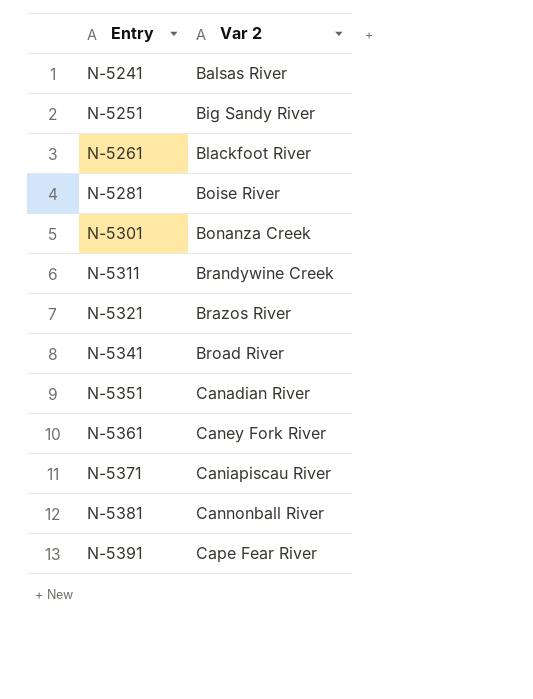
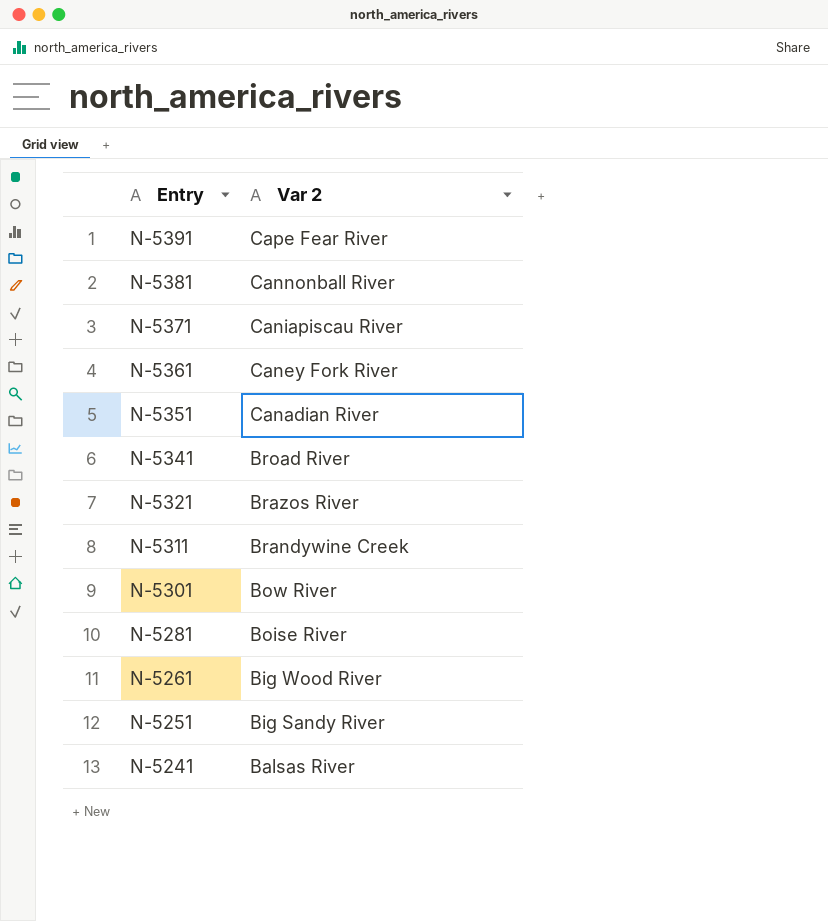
row order: Entry ascending -> Entry descending
N-5301 | Var 2: Bonanza Creek -> Bow River
N-5261 | Var 2: Blackfoot River -> Big Wood River

